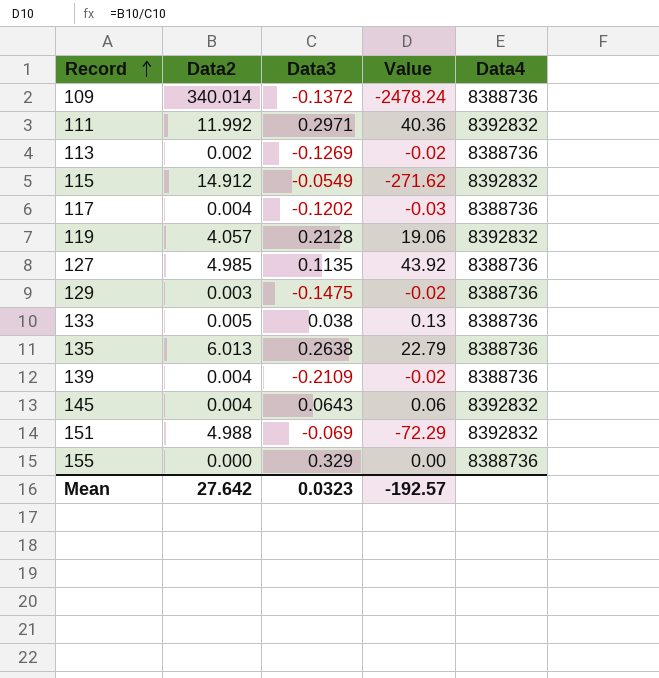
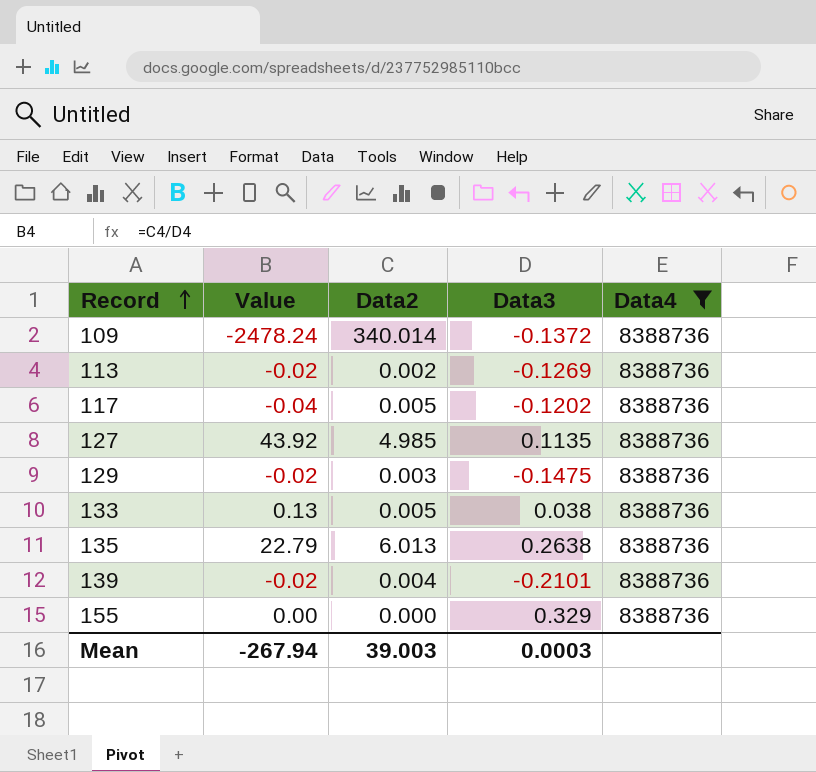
filter: none -> Data4 = 8388736
column Value | position: 4 -> 2
117 | Value: -0.03 -> -0.04
117 | Data2: 0.004 -> 0.005
139 | Data3: -0.2109 -> -0.2101
Mean | Value: -192.57 -> -267.94
Mean | Data2: 27.642 -> 39.003
Mean | Data3: 0.0323 -> 0.0003

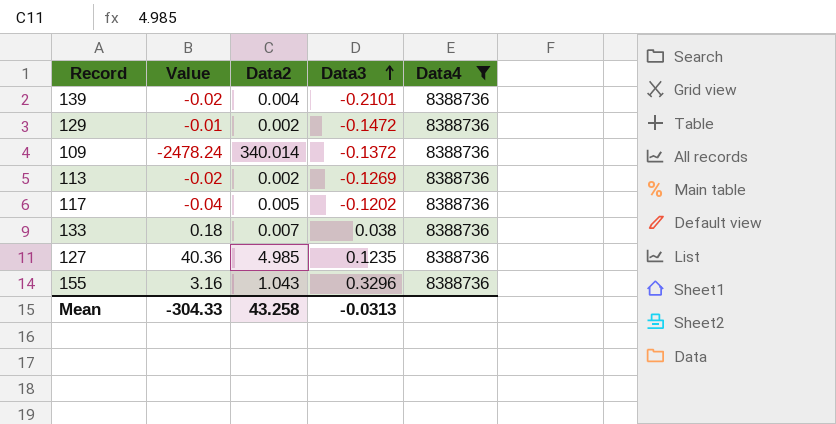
row order: Record ascending -> Data3 ascending
row 135: 22.79 | 6.013 | 0.2638 | 8388736 -> none
129 | Value: -0.02 -> -0.01
129 | Data2: 0.003 -> 0.002
129 | Data3: -0.1475 -> -0.1472
133 | Value: 0.13 -> 0.18
133 | Data2: 0.005 -> 0.007
127 | Value: 43.92 -> 40.36
127 | Data3: 0.1135 -> 0.1235
155 | Value: 0.00 -> 3.16
155 | Data2: 0.000 -> 1.043
155 | Data3: 0.329 -> 0.3296
Mean | Value: -267.94 -> -304.33
Mean | Data2: 39.003 -> 43.258
Mean | Data3: 0.0003 -> -0.0313

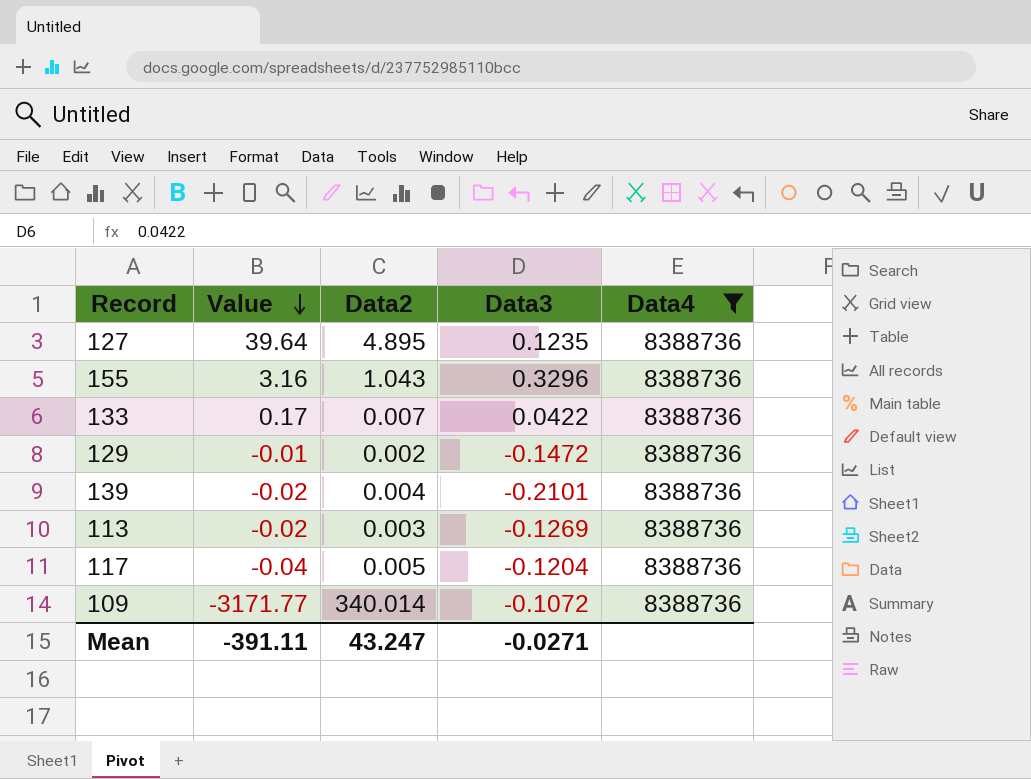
row order: Data3 ascending -> Value descending
127 | Value: 40.36 -> 39.64
127 | Data2: 4.985 -> 4.895
133 | Value: 0.18 -> 0.17
133 | Data3: 0.038 -> 0.0422
113 | Data2: 0.002 -> 0.003
117 | Data3: -0.1202 -> -0.1204
109 | Value: -2478.24 -> -3171.77
109 | Data3: -0.1372 -> -0.1072
Mean | Value: -304.33 -> -391.11
Mean | Data2: 43.258 -> 43.247
Mean | Data3: -0.0313 -> -0.0271

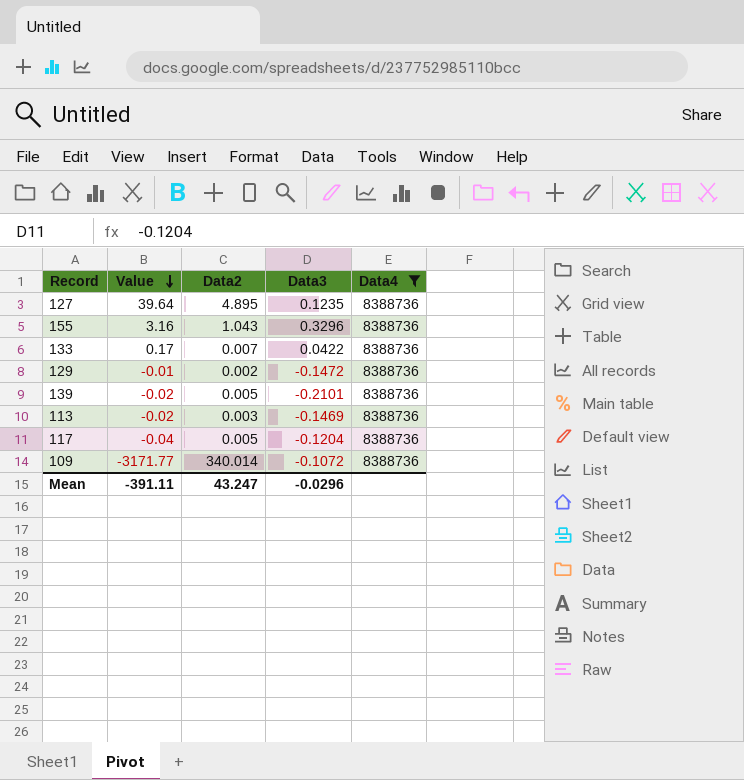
139 | Data2: 0.004 -> 0.005
113 | Data3: -0.1269 -> -0.1469
Mean | Data3: -0.0271 -> -0.0296

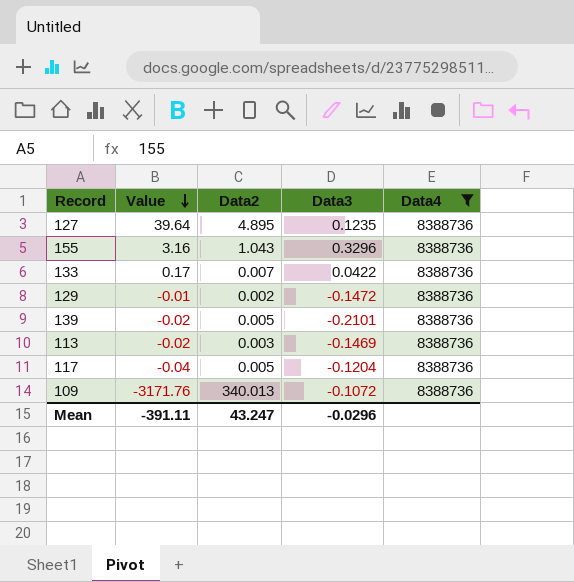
109 | Value: -3171.77 -> -3171.76
109 | Data2: 340.014 -> 340.013

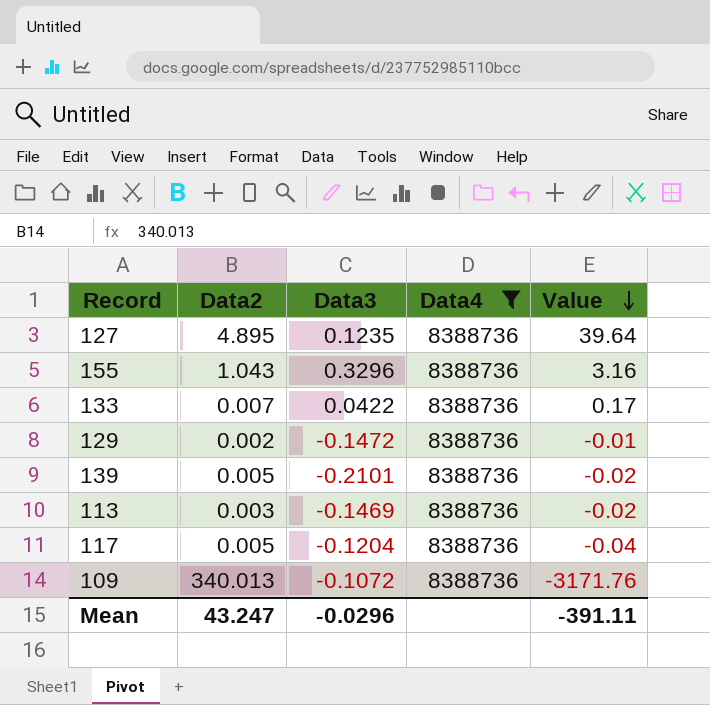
column Value | position: 2 -> 5

